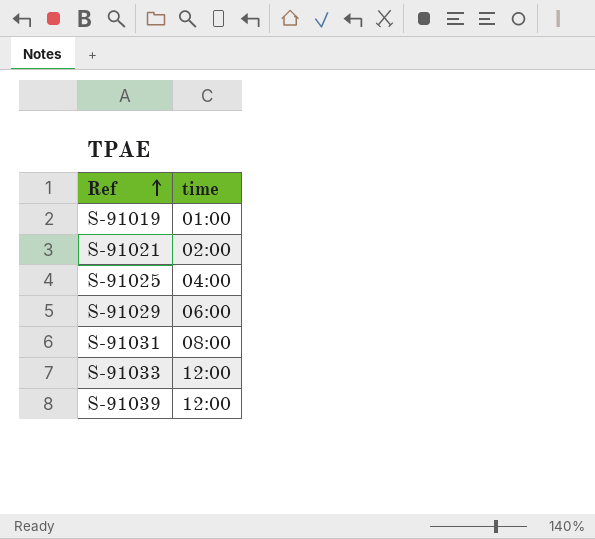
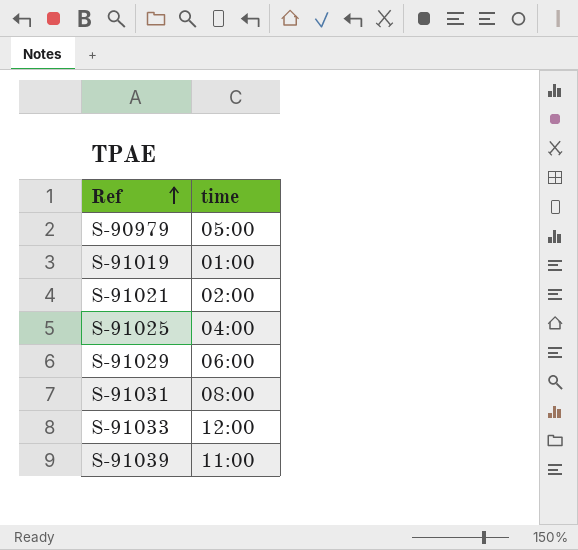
row S-90979: none -> 05:00
S-91039 | time: 12:00 -> 11:00

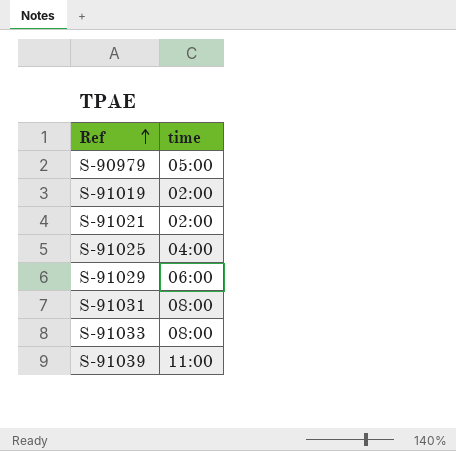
S-91019 | time: 01:00 -> 02:00
S-91033 | time: 12:00 -> 08:00

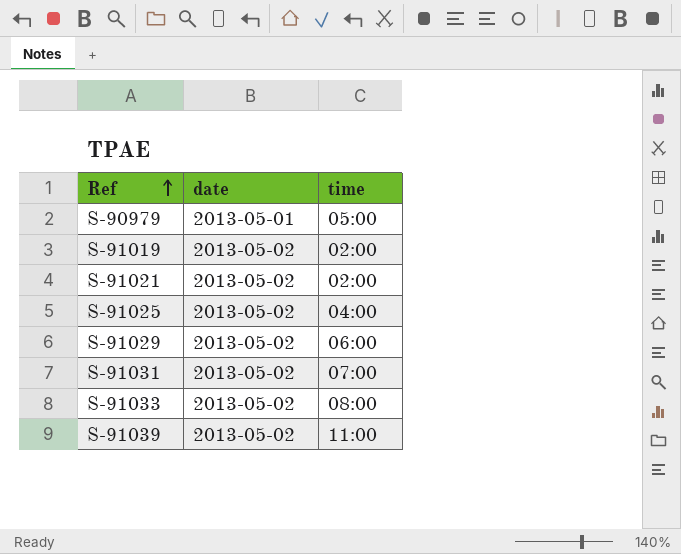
column date | position: none -> 2
S-91031 | time: 08:00 -> 07:00

